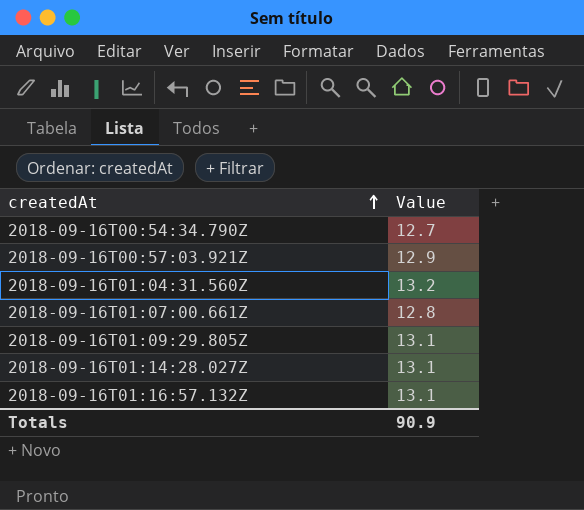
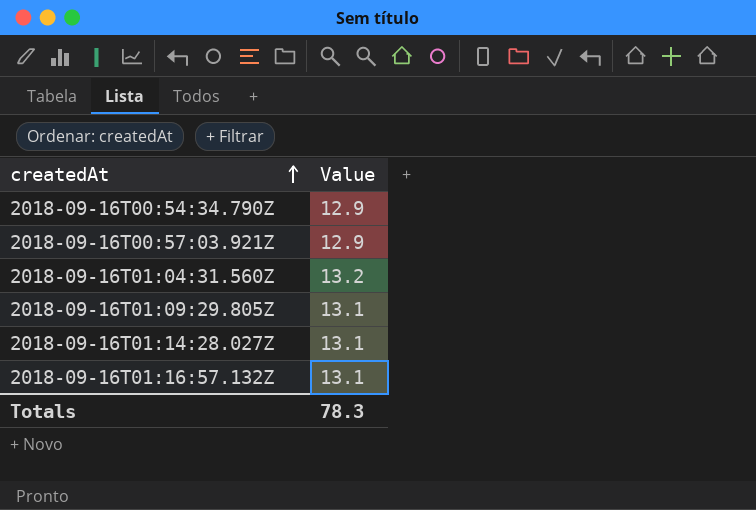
row 2018-09-16T01:07:00.661Z: 12.8 -> none
2018-09-16T00:54:34.790Z | Value: 12.7 -> 12.9
Totals | Value: 90.9 -> 78.3

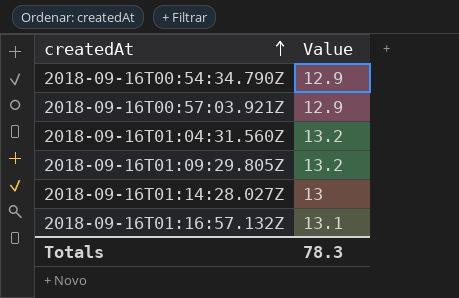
2018-09-16T01:09:29.805Z | Value: 13.1 -> 13.2
2018-09-16T01:14:28.027Z | Value: 13.1 -> 13

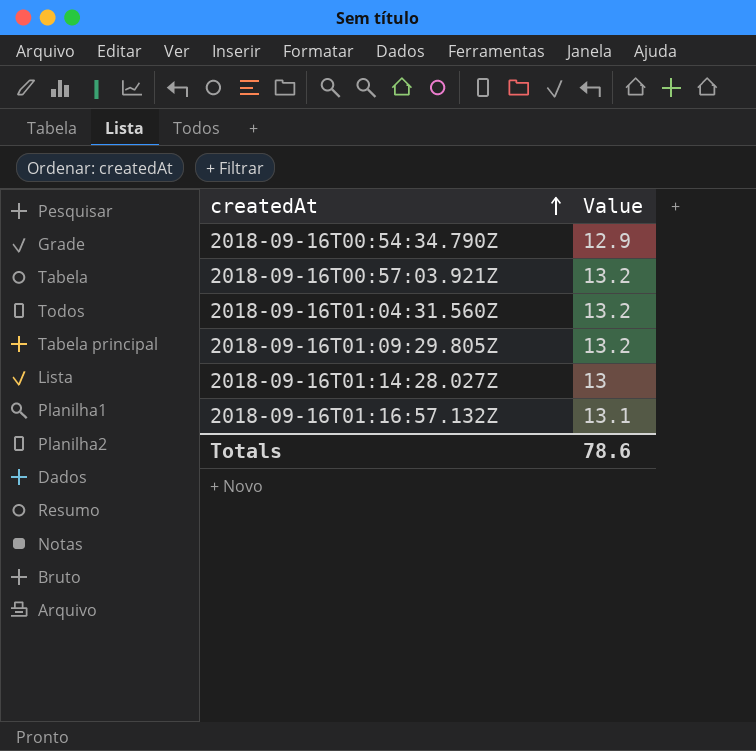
2018-09-16T00:57:03.921Z | Value: 12.9 -> 13.2
Totals | Value: 78.3 -> 78.6

